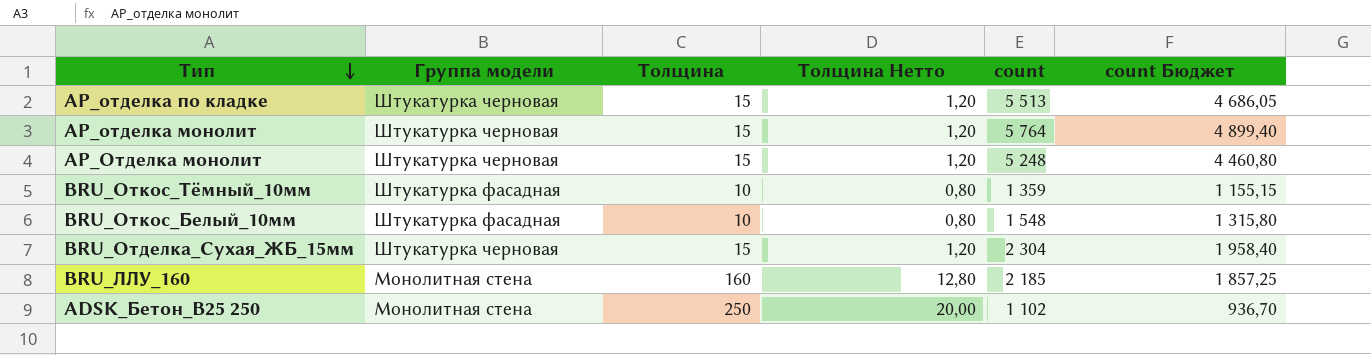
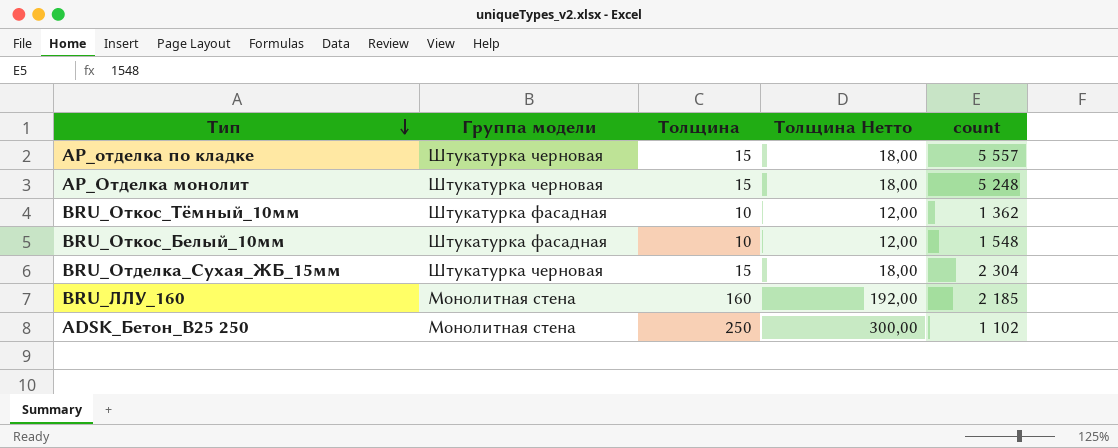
column count Бюджет | formula: [count] * 0,85 -> none
column Толщина Нетто | formula: [Толщина] * 0,08 -> [Толщина] * 1,2
row АР_отделка монолит: Штукатурка черновая | 15 | 1,20 | 5 764 | 4 899,40 -> none
АР_отделка по кладке | count: 5 513 -> 5 557
BRU_Откос_Тёмный_10мм | count: 1 359 -> 1 362

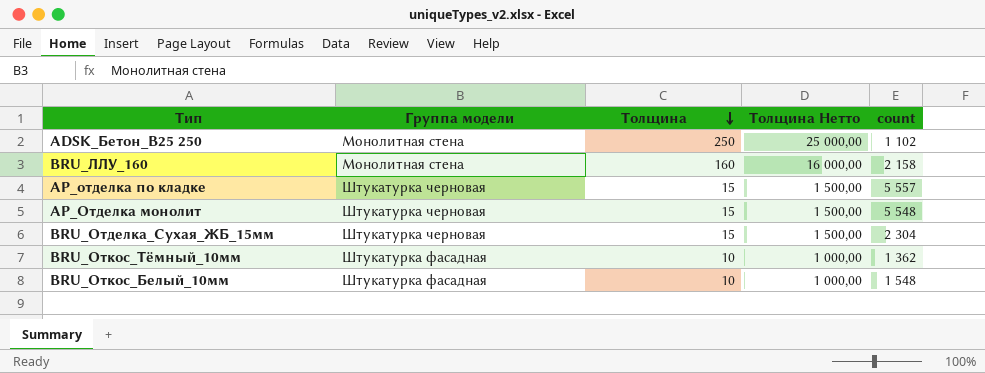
row order: Тип descending -> Толщина descending
column Толщина Нетто | formula: [Толщина] * 1,2 -> [Толщина] * 100
BRU_ЛЛУ_160 | count: 2 185 -> 2 158
АР_Отделка монолит | count: 5 248 -> 5 548

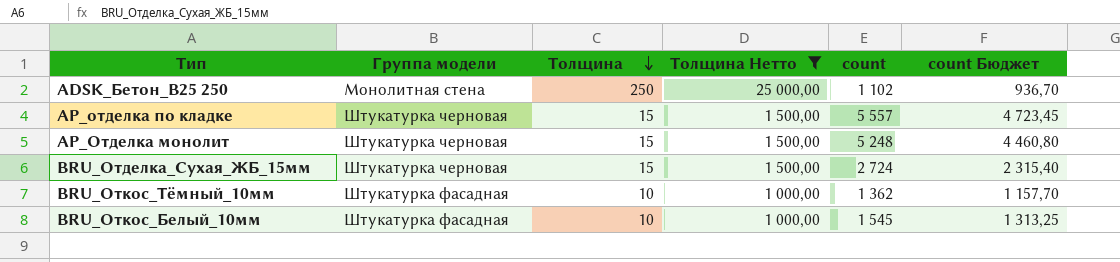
filter: none -> Толщина Нетто != 16 000,00
column count Бюджет | formula: none -> [count] * 0,85
АР_Отделка монолит | count: 5 548 -> 5 248
BRU_Отделка_Сухая_ЖБ_15мм | count: 2 304 -> 2 724
BRU_Откос_Белый_10мм | count: 1 548 -> 1 545

